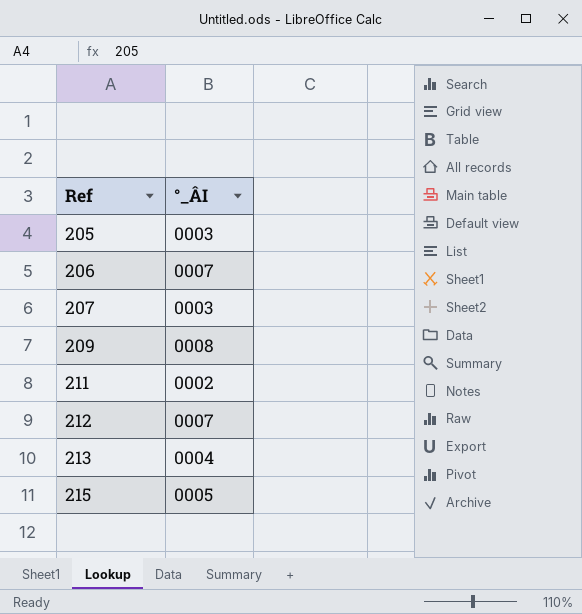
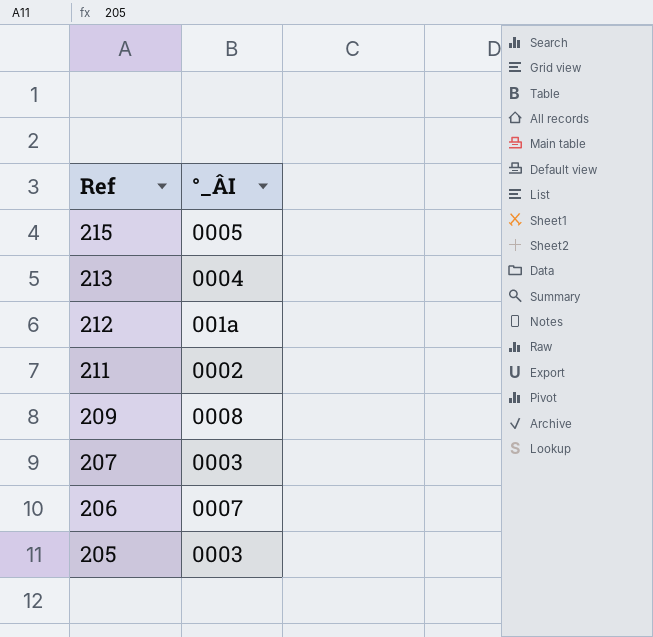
row order: Ref ascending -> Ref descending
212 | °_ÂI: 0007 -> 001a

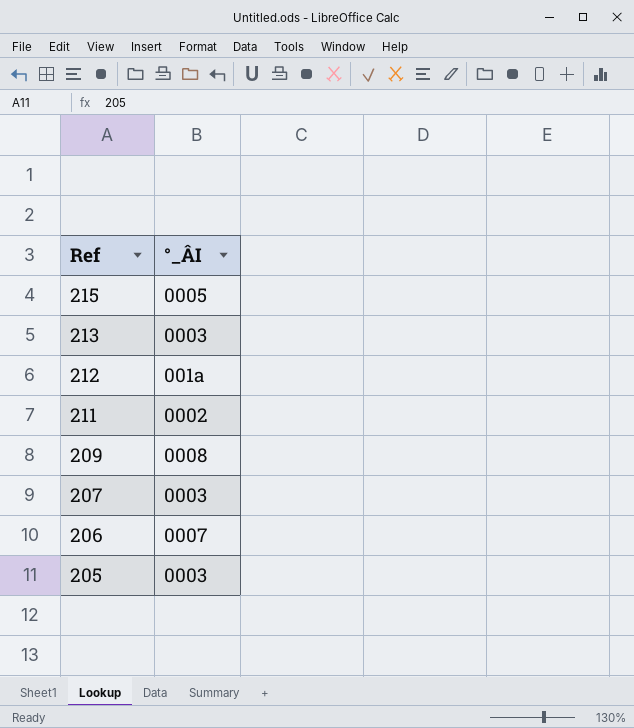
213 | °_ÂI: 0004 -> 0003

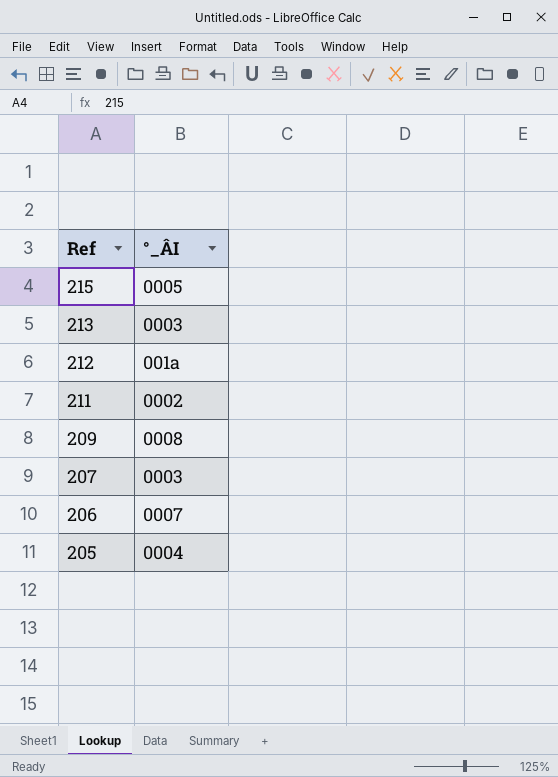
205 | °_ÂI: 0003 -> 0004

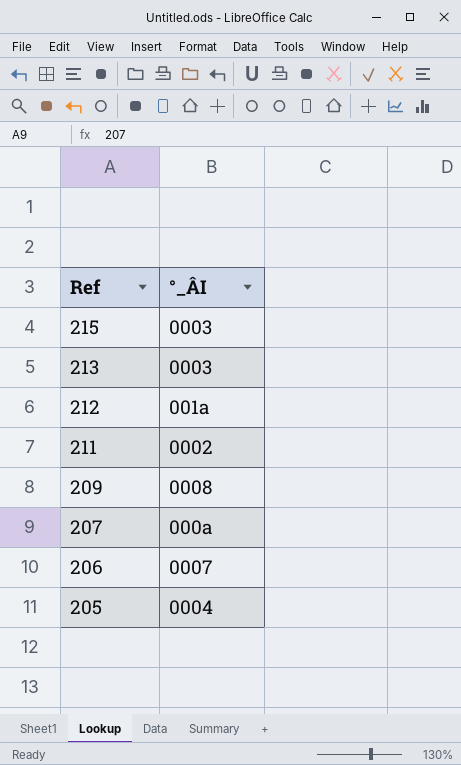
215 | °_ÂI: 0005 -> 0003
207 | °_ÂI: 0003 -> 000a

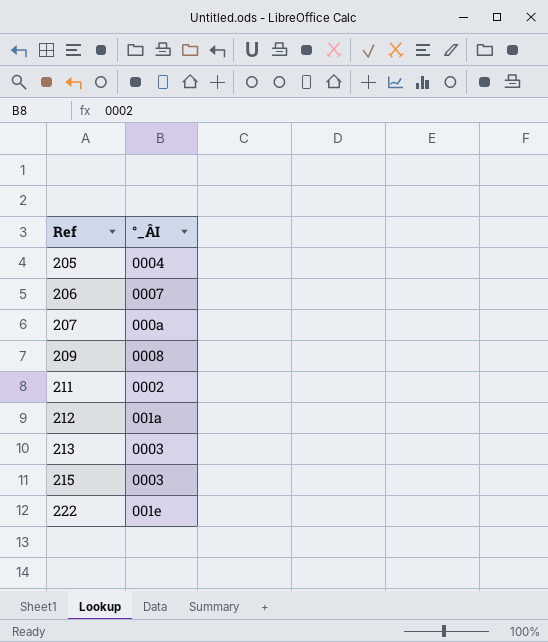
row order: Ref descending -> Ref ascending
row 222: none -> 001e

